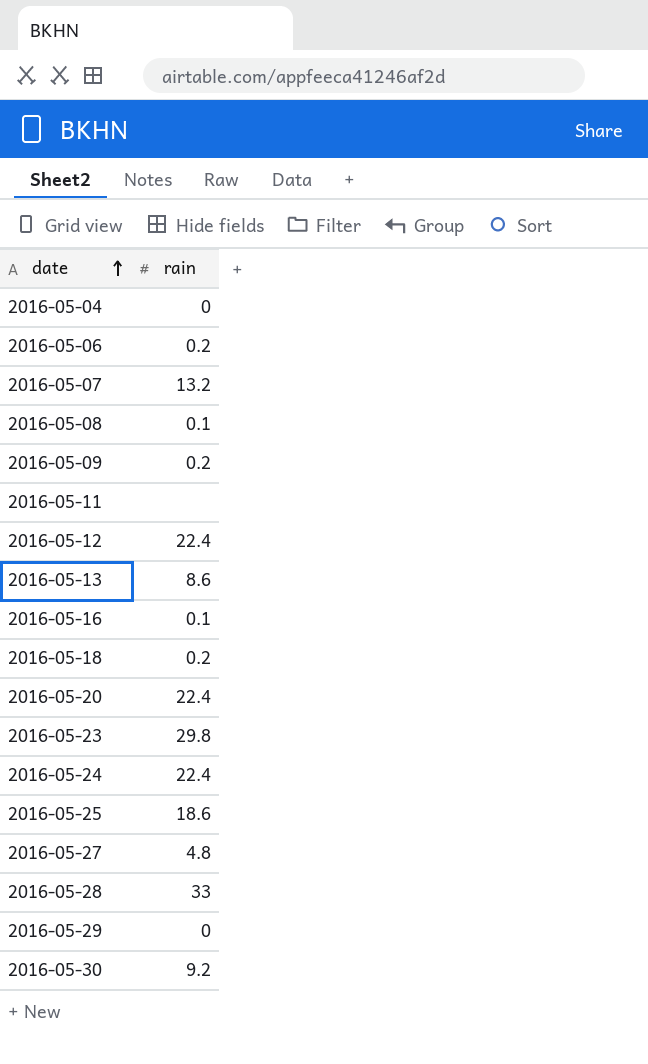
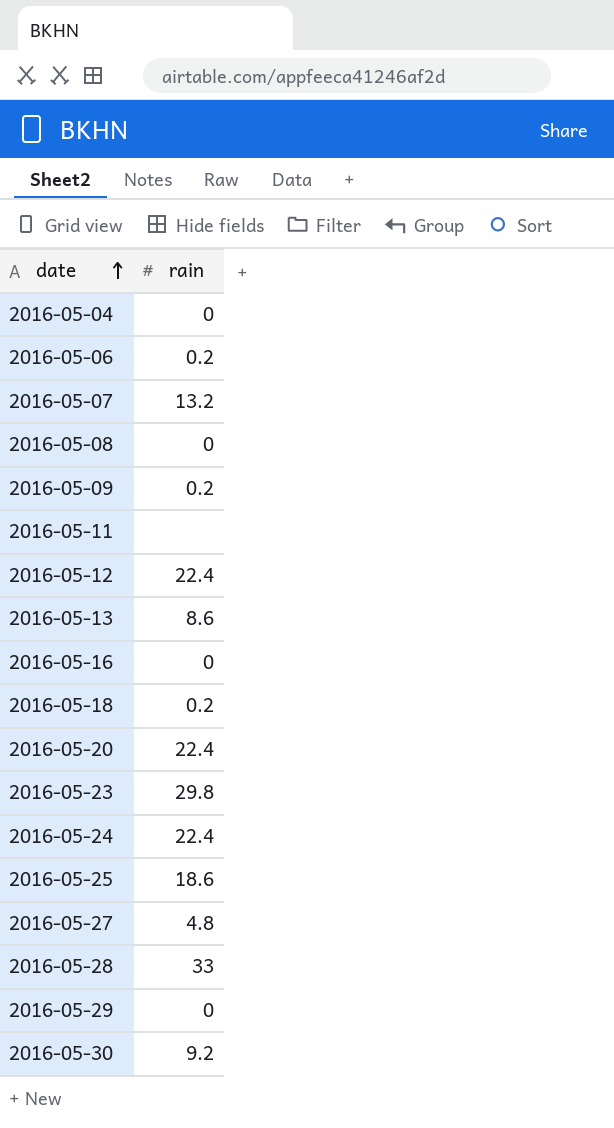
2016-05-08 | rain: 0.1 -> 0
2016-05-16 | rain: 0.1 -> 0

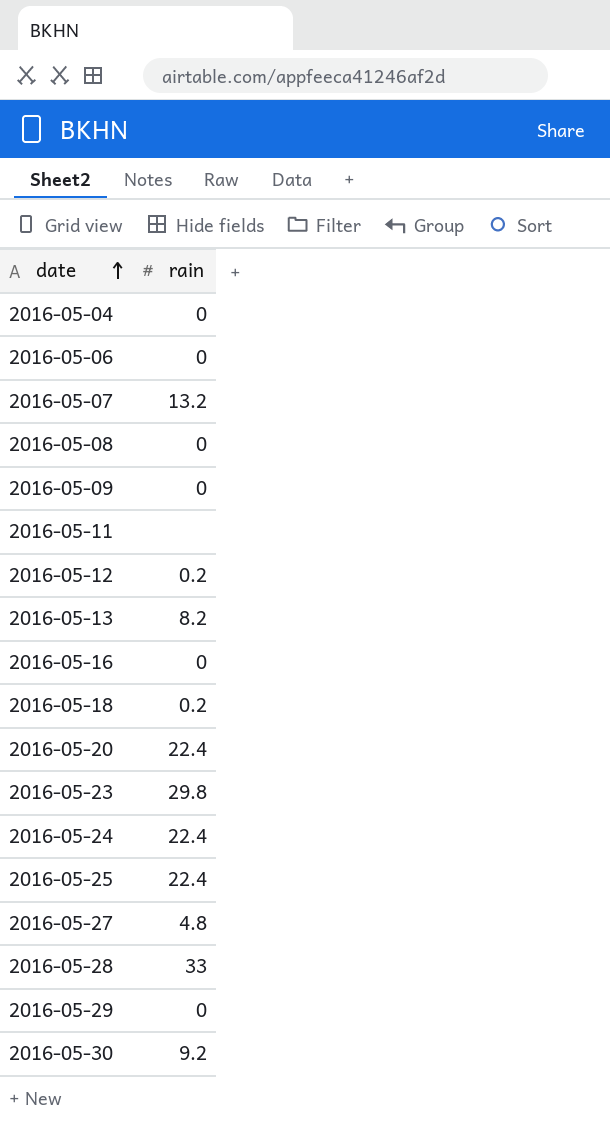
2016-05-06 | rain: 0.2 -> 0
2016-05-09 | rain: 0.2 -> 0
2016-05-12 | rain: 22.4 -> 0.2
2016-05-13 | rain: 8.6 -> 8.2
2016-05-25 | rain: 18.6 -> 22.4

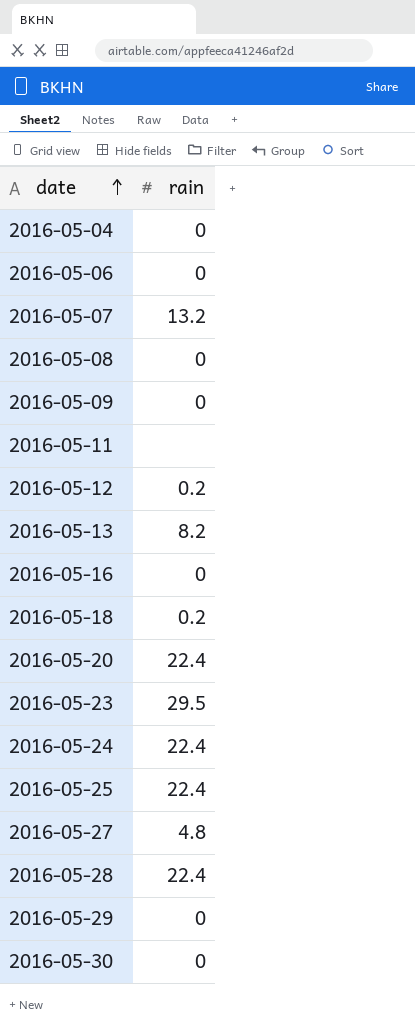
2016-05-23 | rain: 29.8 -> 29.5
2016-05-28 | rain: 33 -> 22.4
2016-05-30 | rain: 9.2 -> 0

